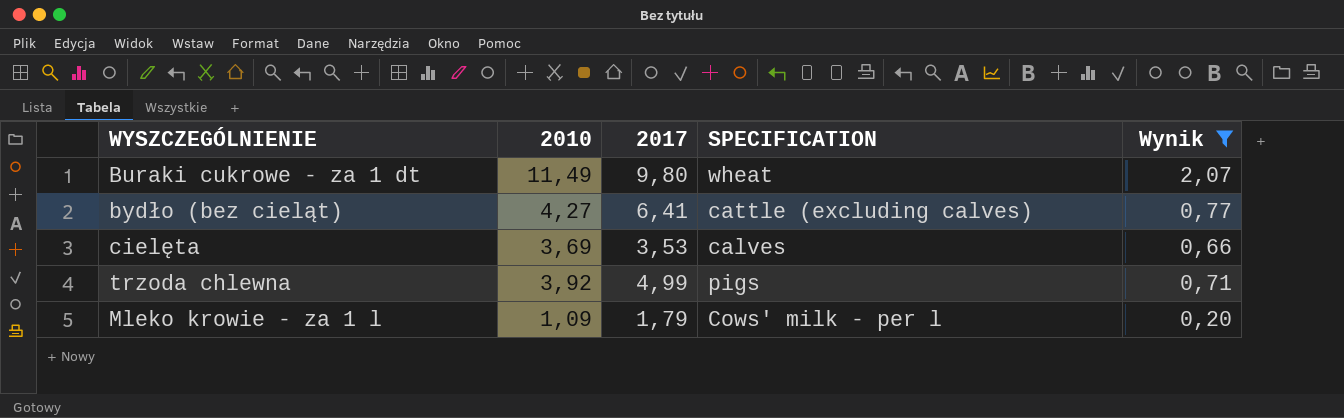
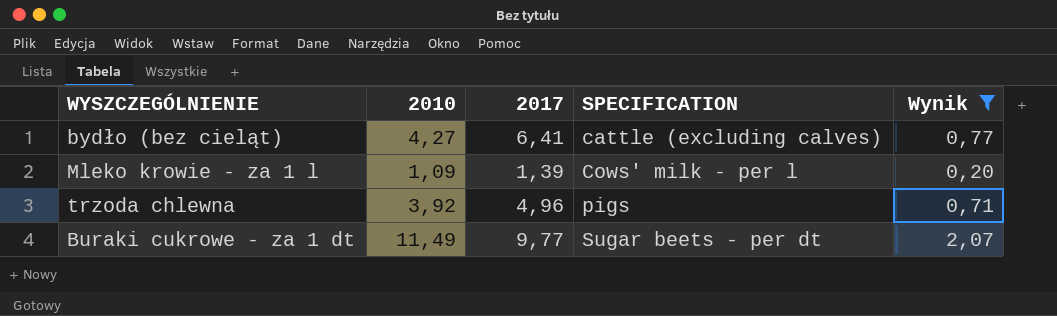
row order: none -> SPECIFICATION ascending
row cielęta: 3,69 | 3,53 | calves | 0,66 -> none
Mleko krowie - za 1 l | 2017: 1,79 -> 1,39
trzoda chlewna | 2017: 4,99 -> 4,96
Buraki cukrowe - za 1 dt | 2017: 9,80 -> 9,77
Buraki cukrowe - za 1 dt | SPECIFICATION: wheat -> Sugar beets - per dt

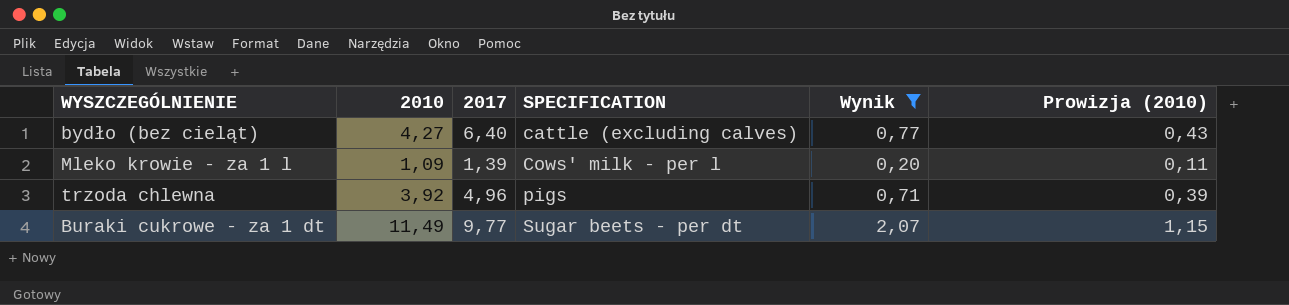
column Prowizja (2010) | formula: none -> [2010] * 0,1
bydło (bez cieląt) | 2017: 6,41 -> 6,40

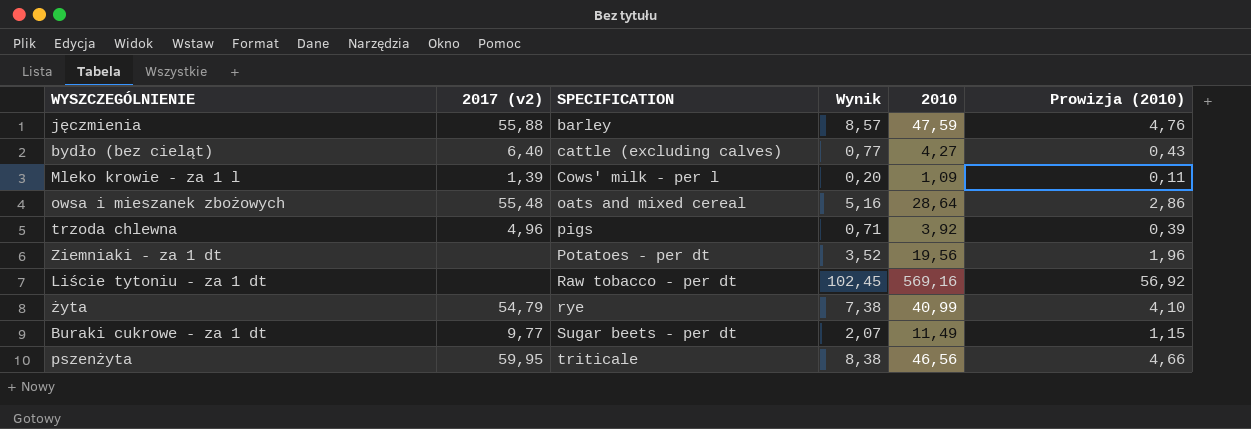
filter: Wynik <= 2,07 -> none
column name: 2017 -> 2017 (v2)
column 2010 | position: 2 -> 5

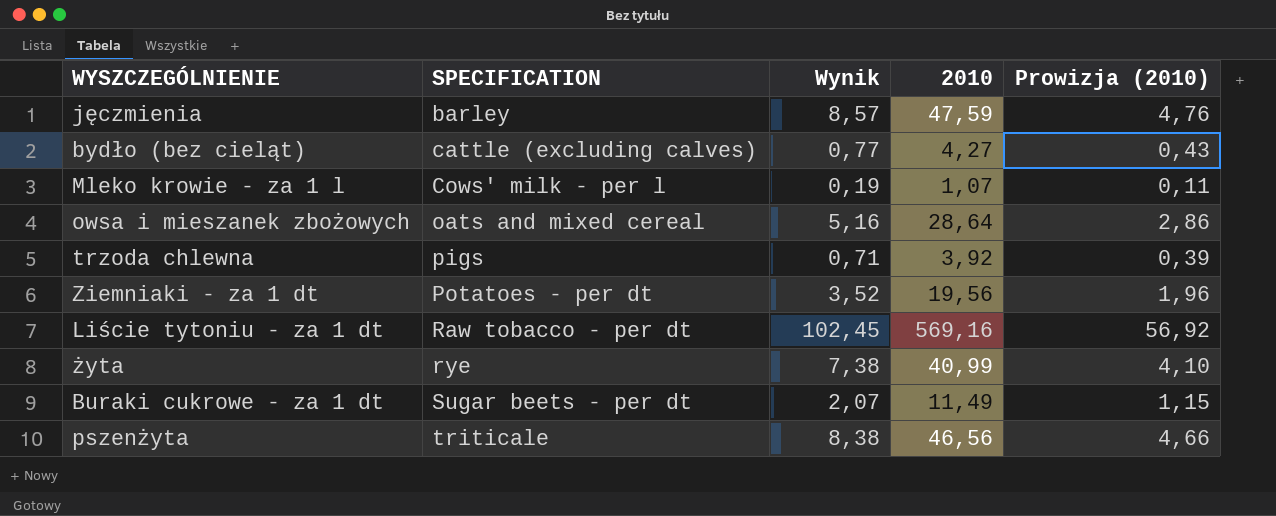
column 2017 (v2) | position: 2 -> none
Mleko krowie - za 1 l | Wynik: 0,20 -> 0,19
Mleko krowie - za 1 l | 2010: 1,09 -> 1,07

